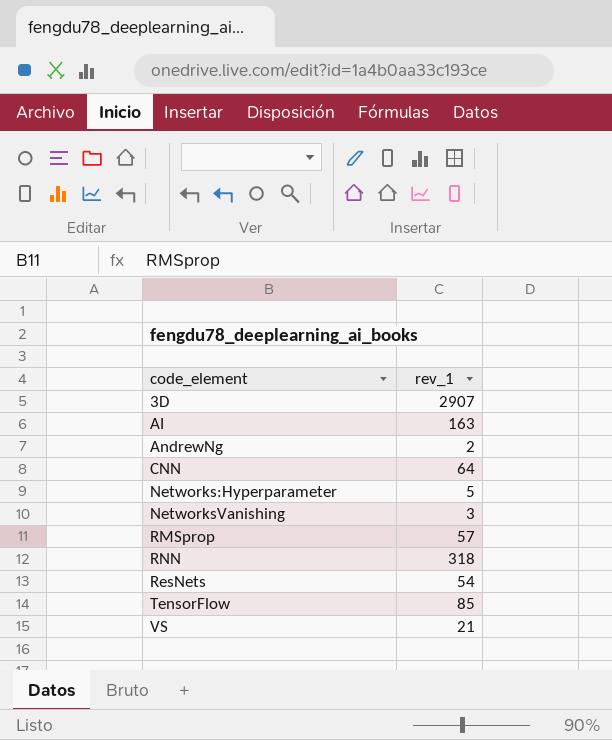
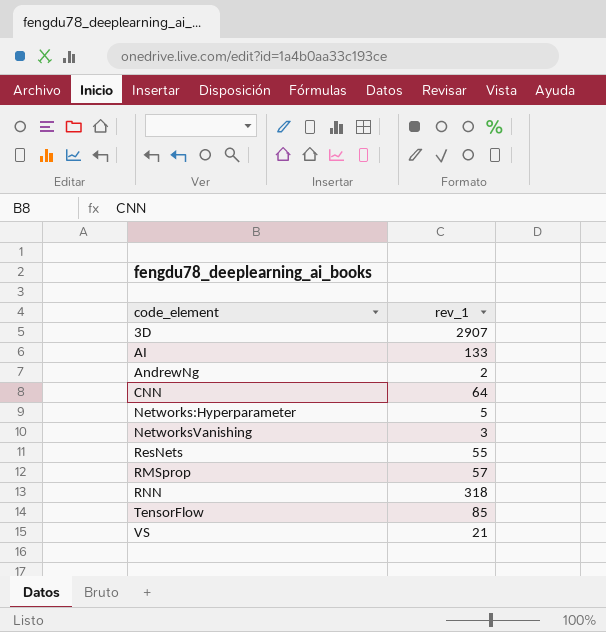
row order: none -> code_element ascending
AI | rev_1: 163 -> 133
ResNets | rev_1: 54 -> 55

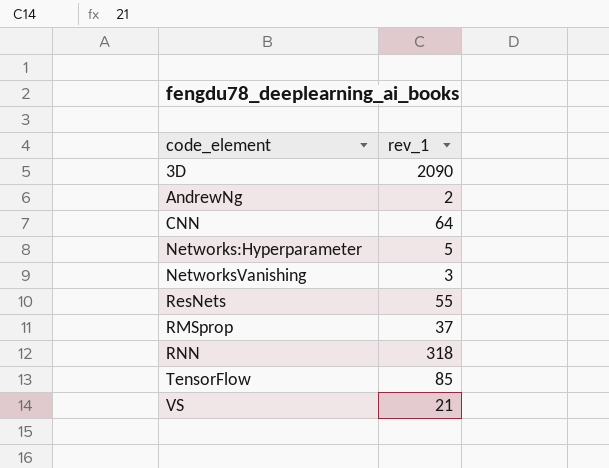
row AI: 133 -> none
3D | rev_1: 2907 -> 2090
RMSprop | rev_1: 57 -> 37

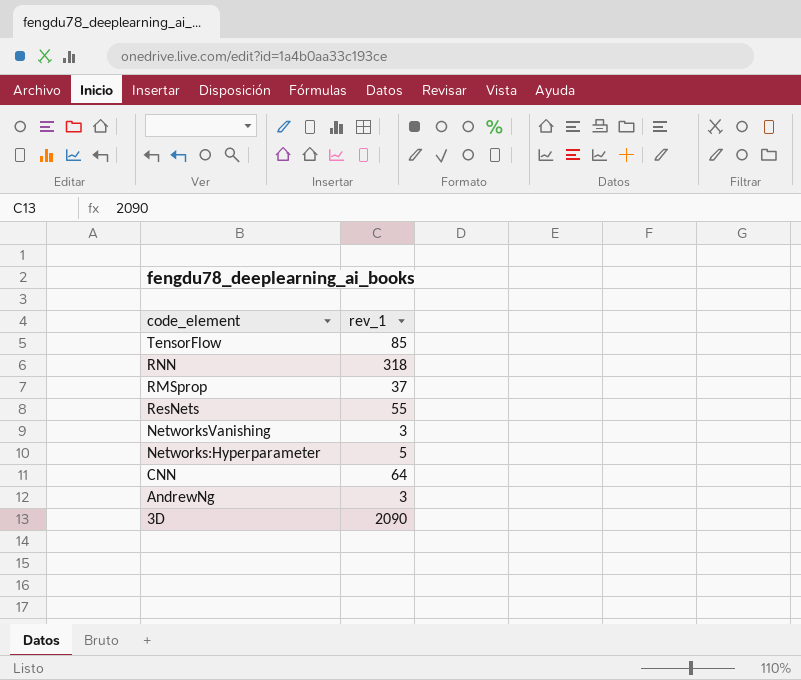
row order: code_element ascending -> code_element descending
row VS: 21 -> none
AndrewNg | rev_1: 2 -> 3

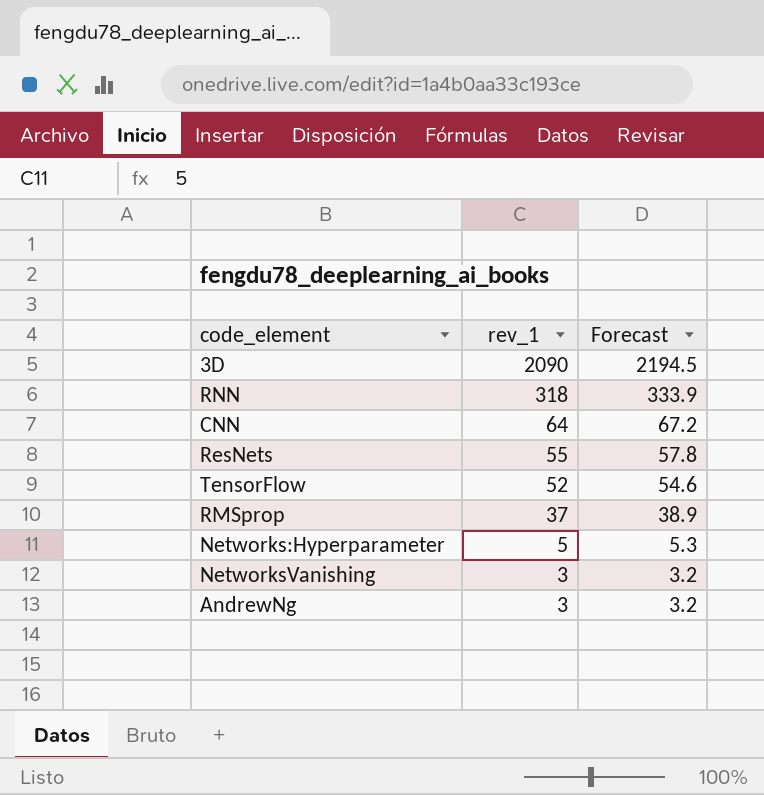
row order: code_element descending -> rev_1 descending
column Forecast | formula: none -> [rev_1] * 1.05
TensorFlow | rev_1: 85 -> 52

